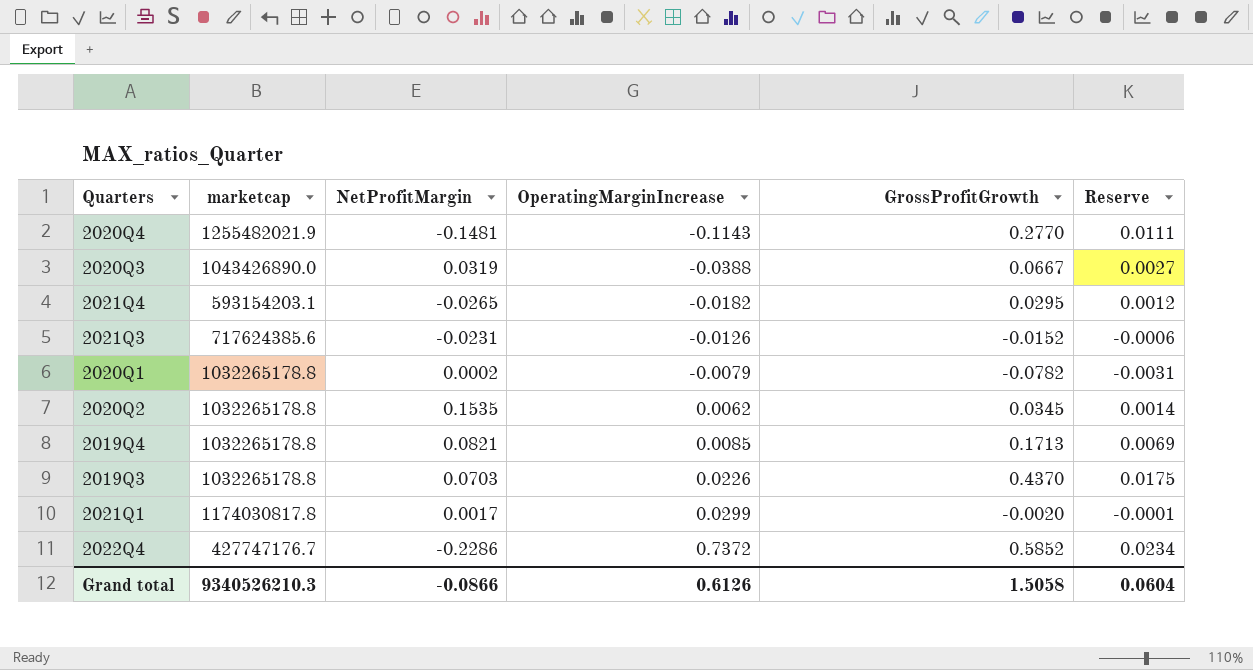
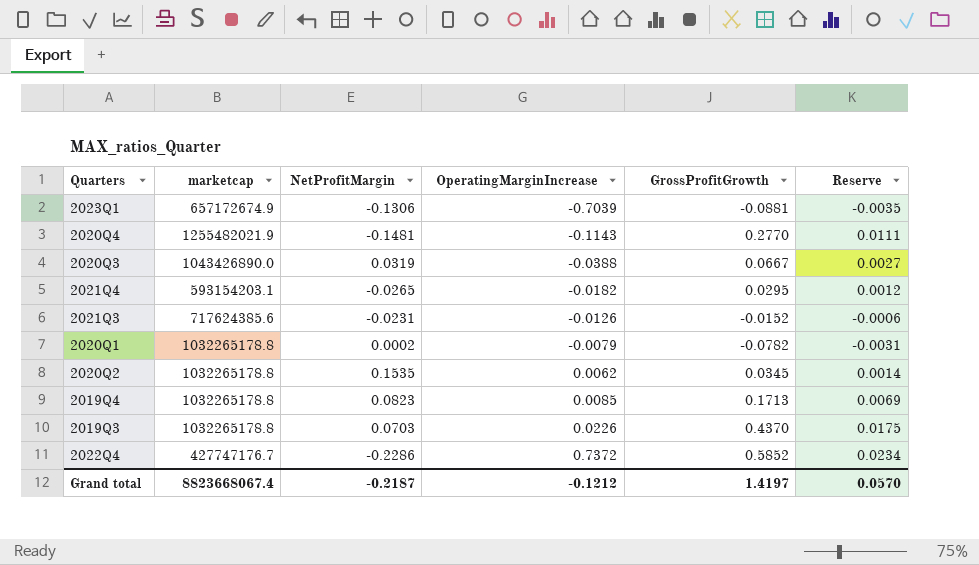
row 2021Q1: 1174030817.8 | 0.0017 | 0.0299 | -0.0020 | -0.0001 -> none
row 2023Q1: none -> 657172674.9 | -0.1306 | -0.7039 | -0.0881 | -0.0035
2019Q4 | NetProfitMargin: 0.0821 -> 0.0823
Grand total | marketcap: 9340526210.3 -> 8823668067.4
Grand total | NetProfitMargin: -0.0866 -> -0.2187
Grand total | OperatingMarginIncrease: 0.6126 -> -0.1212
Grand total | GrossProfitGrowth: 1.5058 -> 1.4197
Grand total | Reserve: 0.0604 -> 0.0570

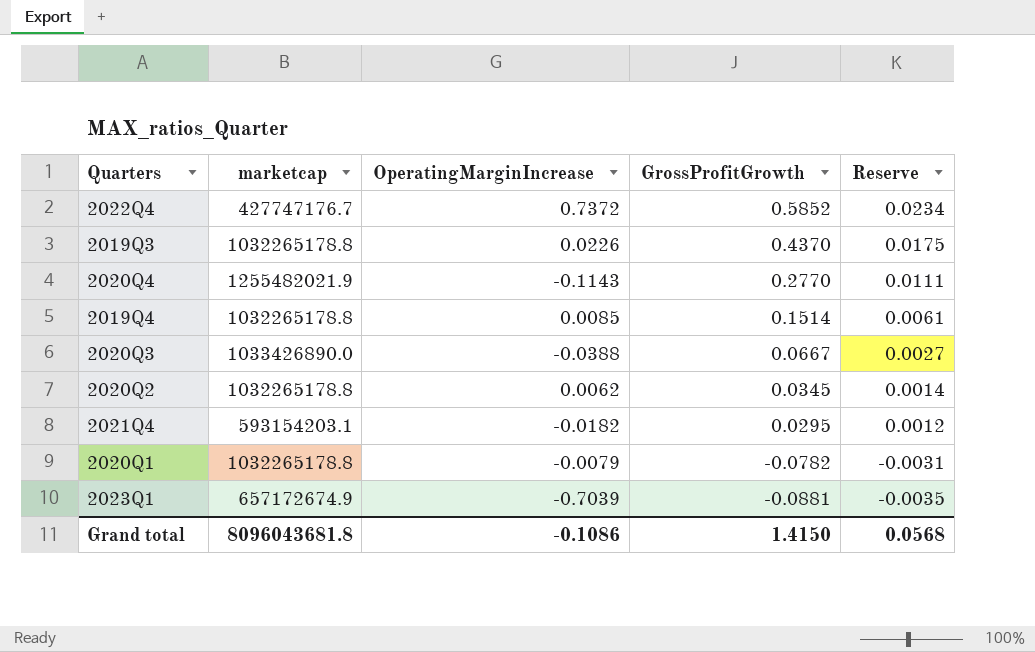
row order: OperatingMarginIncrease ascending -> GrossProfitGrowth descending
column NetProfitMargin | position: 3 -> none
row 2021Q3: 717624385.6 | -0.0231 | -0.0126 | -0.0152 | -0.0006 -> none
2019Q4 | GrossProfitGrowth: 0.1713 -> 0.1514
2019Q4 | Reserve: 0.0069 -> 0.0061
2020Q3 | marketcap: 1043426890.0 -> 1033426890.0
Grand total | marketcap: 8823668067.4 -> 8096043681.8
Grand total | OperatingMarginIncrease: -0.1212 -> -0.1086
Grand total | GrossProfitGrowth: 1.4197 -> 1.4150
Grand total | Reserve: 0.0570 -> 0.0568

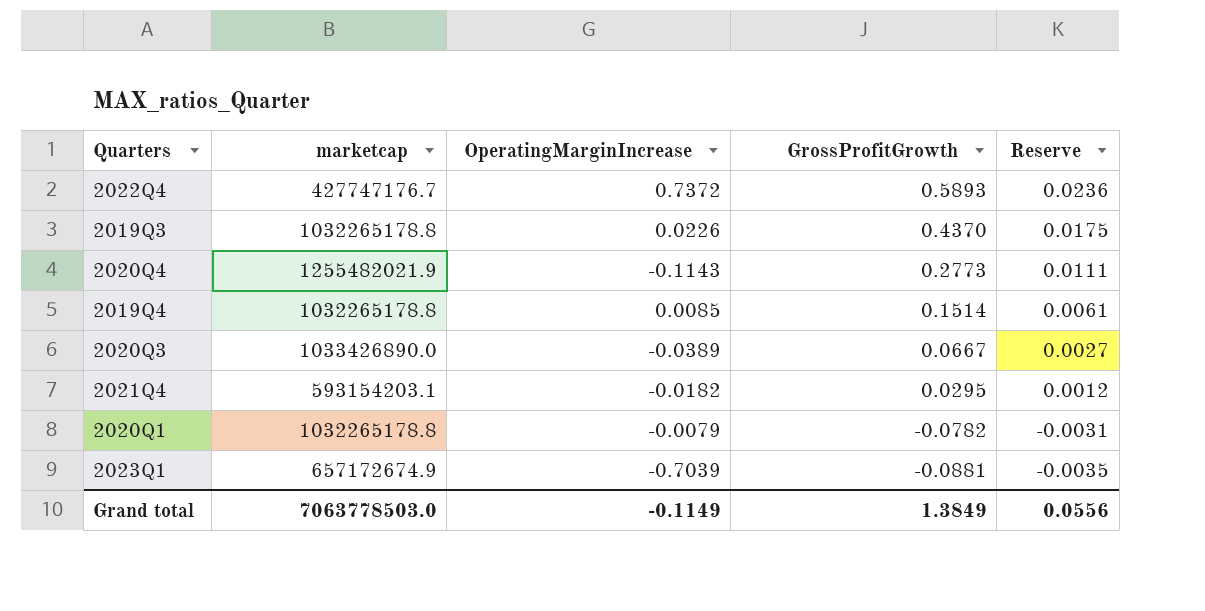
row 2020Q2: 1032265178.8 | 0.0062 | 0.0345 | 0.0014 -> none
2022Q4 | GrossProfitGrowth: 0.5852 -> 0.5893
2022Q4 | Reserve: 0.0234 -> 0.0236
2020Q4 | GrossProfitGrowth: 0.2770 -> 0.2773
2020Q3 | OperatingMarginIncrease: -0.0388 -> -0.0389
Grand total | marketcap: 8096043681.8 -> 7063778503.0
Grand total | OperatingMarginIncrease: -0.1086 -> -0.1149
Grand total | GrossProfitGrowth: 1.4150 -> 1.3849
Grand total | Reserve: 0.0568 -> 0.0556

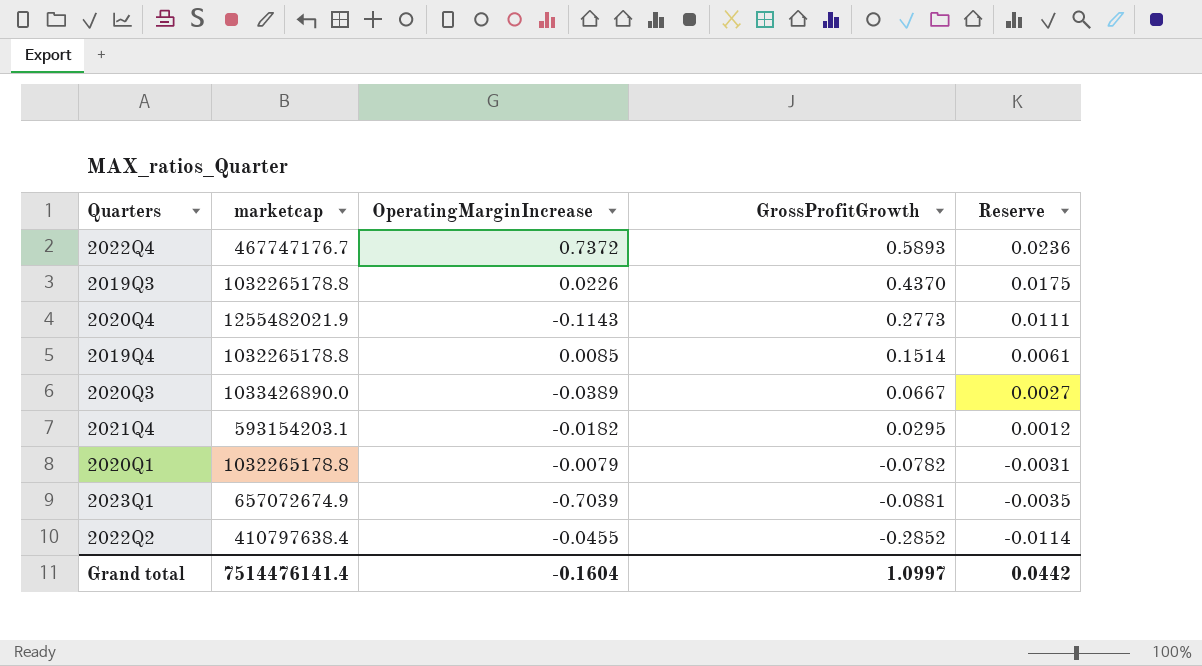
2022Q4 | marketcap: 427747176.7 -> 467747176.7
2023Q1 | marketcap: 657172674.9 -> 657072674.9
row 2022Q2: none -> 410797638.4 | -0.0455 | -0.2852 | -0.0114
Grand total | marketcap: 7063778503.0 -> 7514476141.4
Grand total | OperatingMarginIncrease: -0.1149 -> -0.1604
Grand total | GrossProfitGrowth: 1.3849 -> 1.0997
Grand total | Reserve: 0.0556 -> 0.0442

